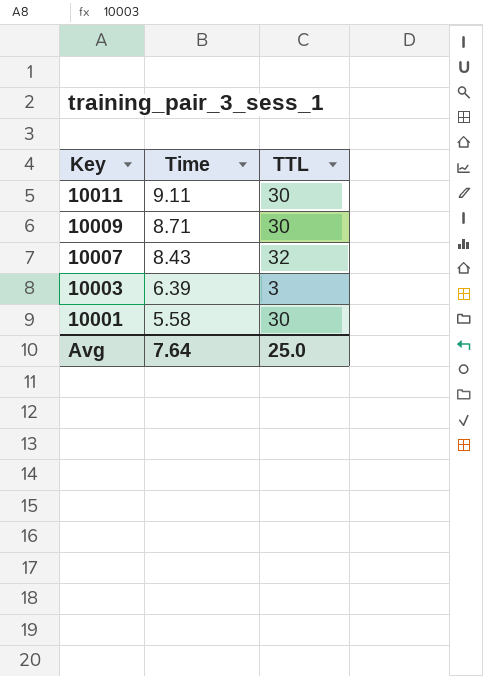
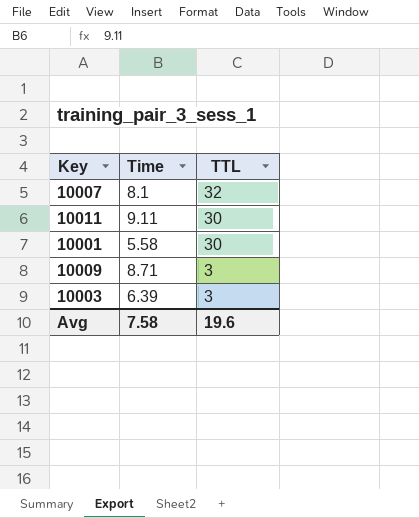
row order: Key descending -> TTL descending
10007 | Time: 8.43 -> 8.1
10009 | TTL: 30 -> 3
Avg | Time: 7.64 -> 7.58
Avg | TTL: 25.0 -> 19.6

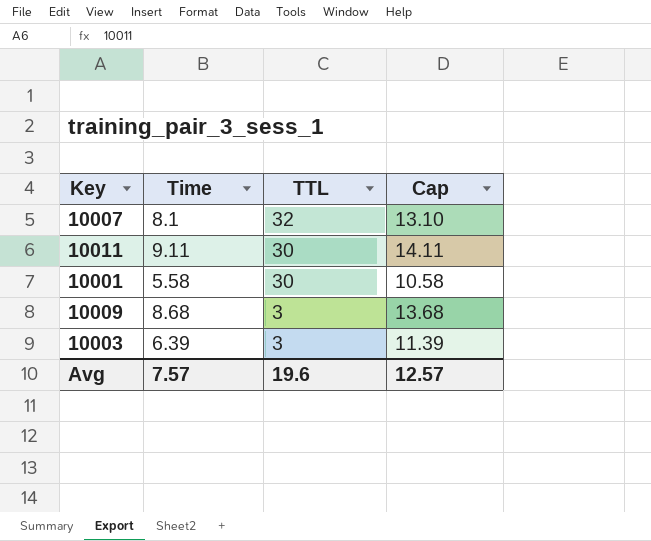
column Cap | formula: none -> [Time] + 5
10009 | Time: 8.71 -> 8.68
Avg | Time: 7.58 -> 7.57

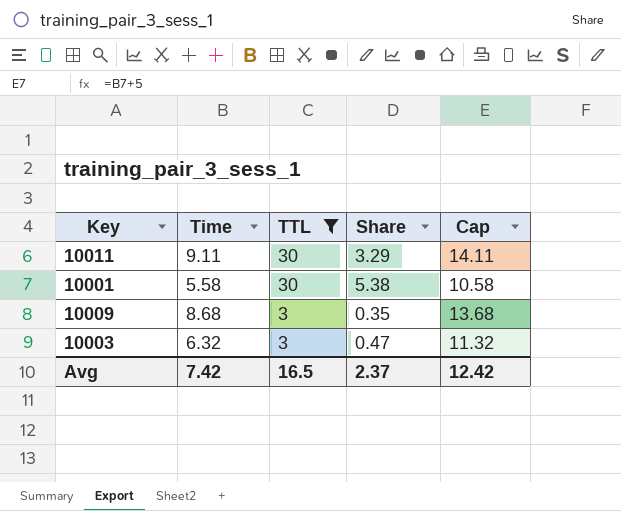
filter: none -> TTL != 32
column Share | formula: none -> [TTL] / [Time]
10003 | Time: 6.39 -> 6.32
10003 | Cap: 11.39 -> 11.32
Avg | Time: 7.57 -> 7.42
Avg | TTL: 19.6 -> 16.5
Avg | Cap: 12.57 -> 12.42

